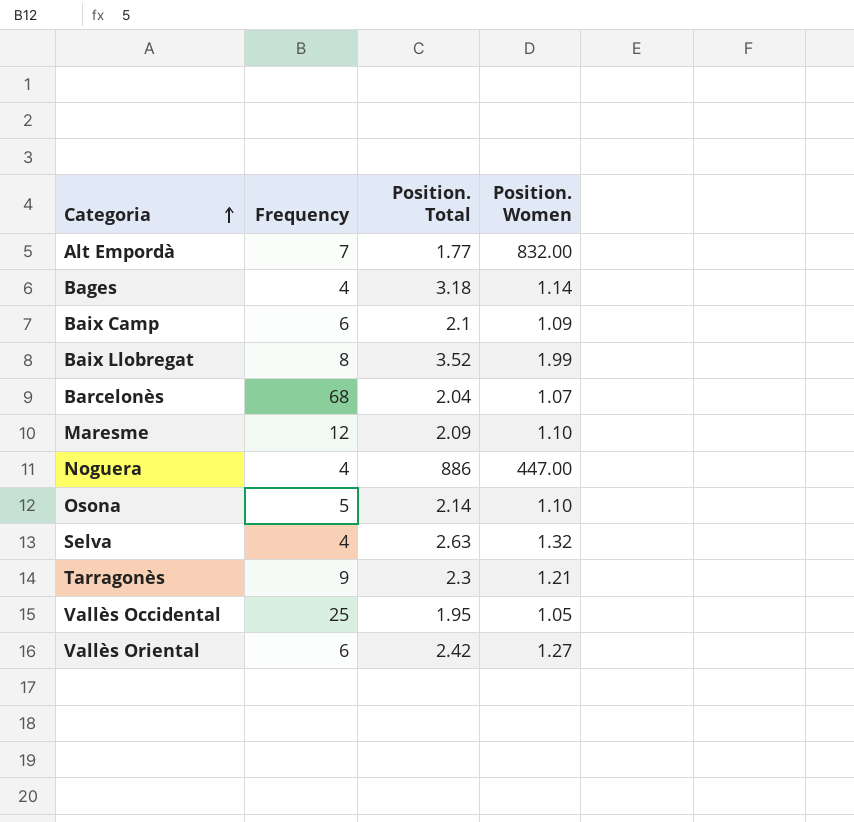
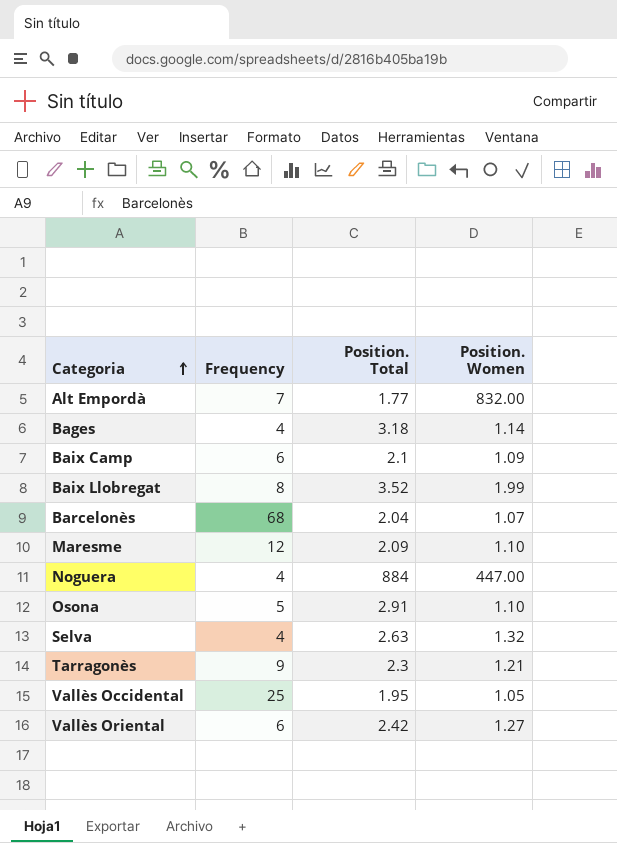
Noguera | Position. Total: 886 -> 884
Osona | Position. Total: 2.14 -> 2.91

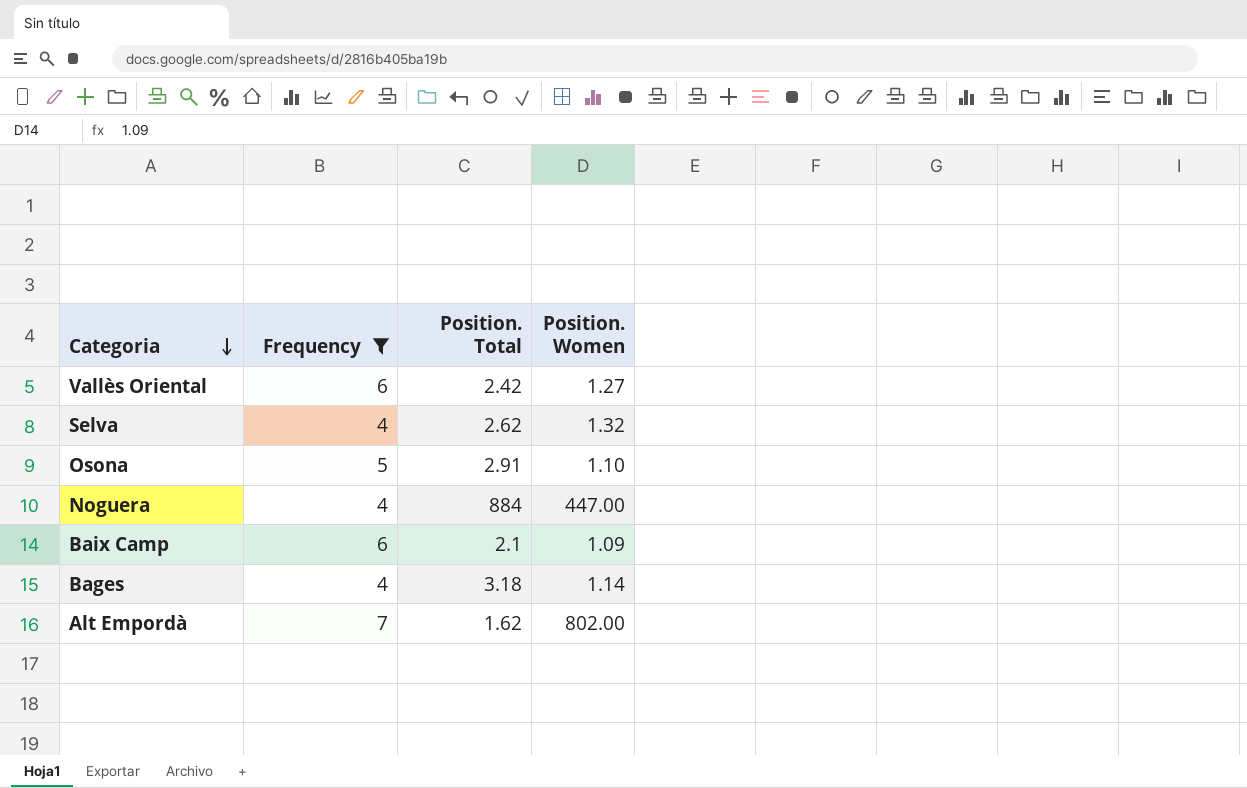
filter: none -> Frequency <= 7
row order: Categoria ascending -> Categoria descending
Selva | Position. Total: 2.63 -> 2.62
Alt Empordà | Position. Total: 1.77 -> 1.62
Alt Empordà | Position. Women: 832.00 -> 802.00

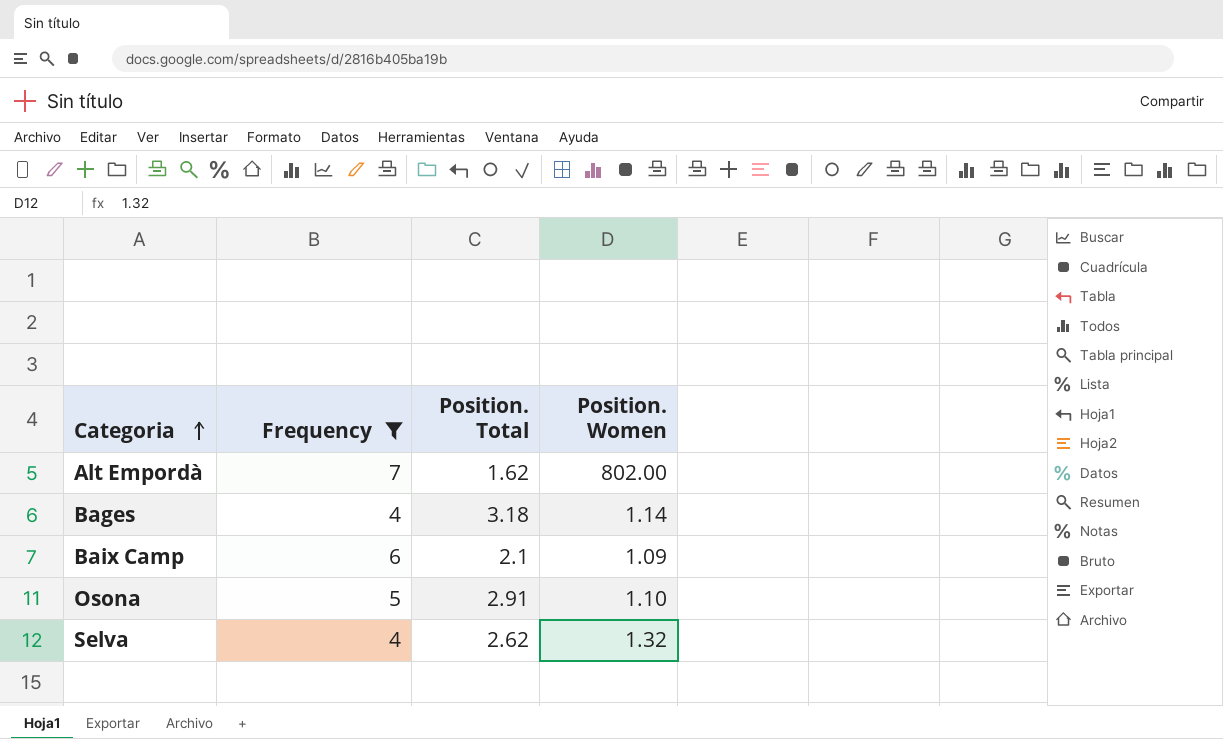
row order: Categoria descending -> Categoria ascending
row Vallès Oriental: 6 | 2.42 | 1.27 -> none
row Noguera: 4 | 884 | 447.00 -> none

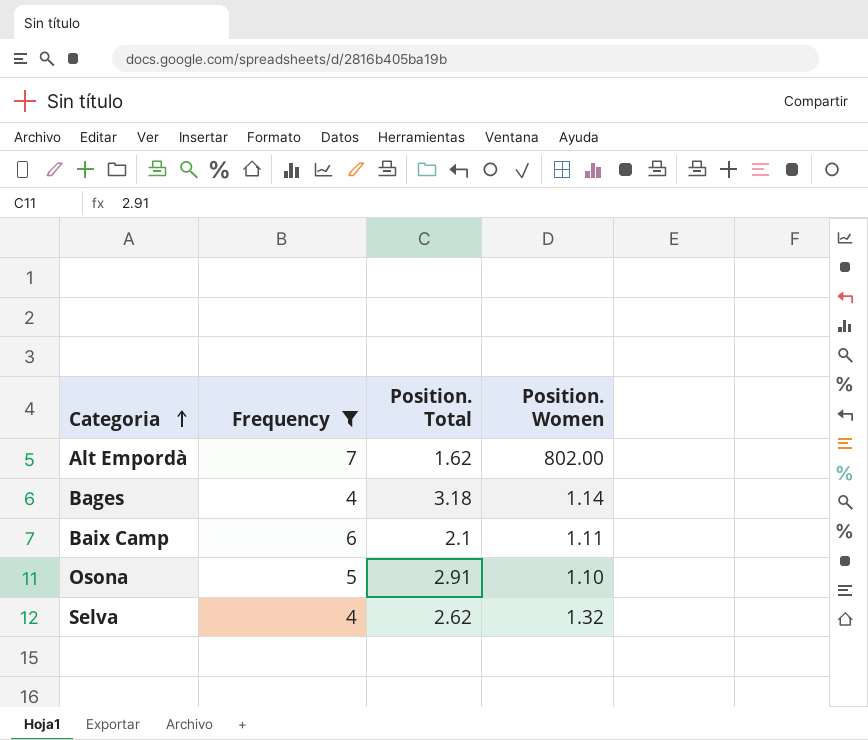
Baix Camp | Position. Women: 1.09 -> 1.11

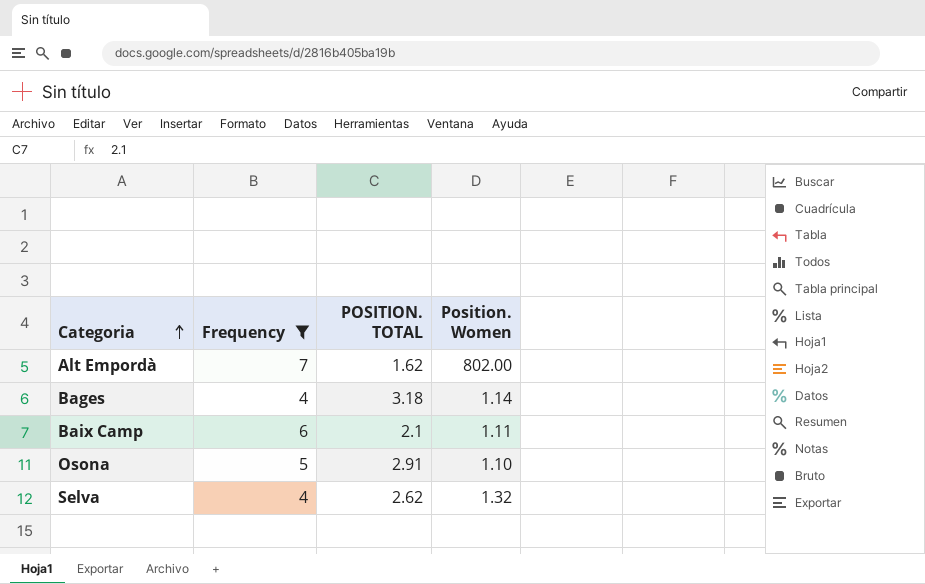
column name: Position. Total -> POSITION. TOTAL

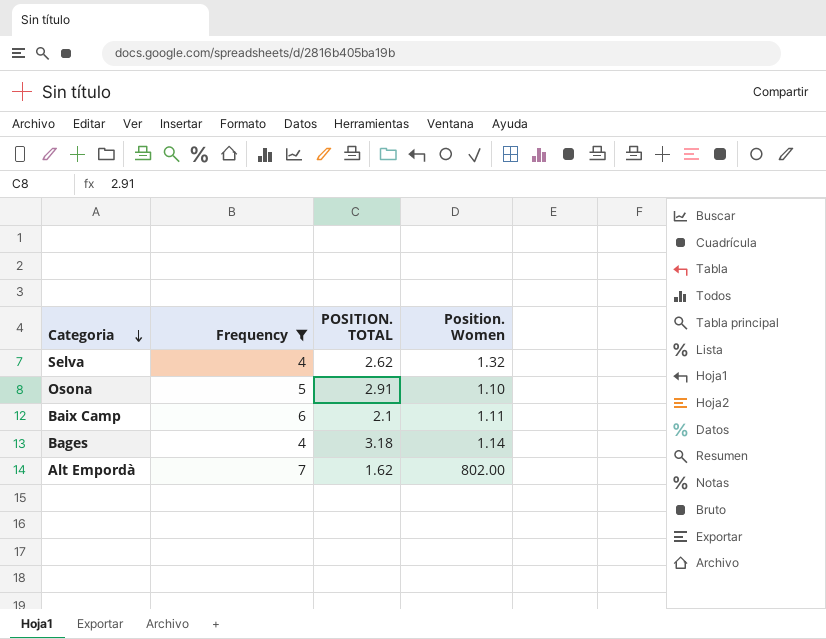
row order: Categoria ascending -> Categoria descending

